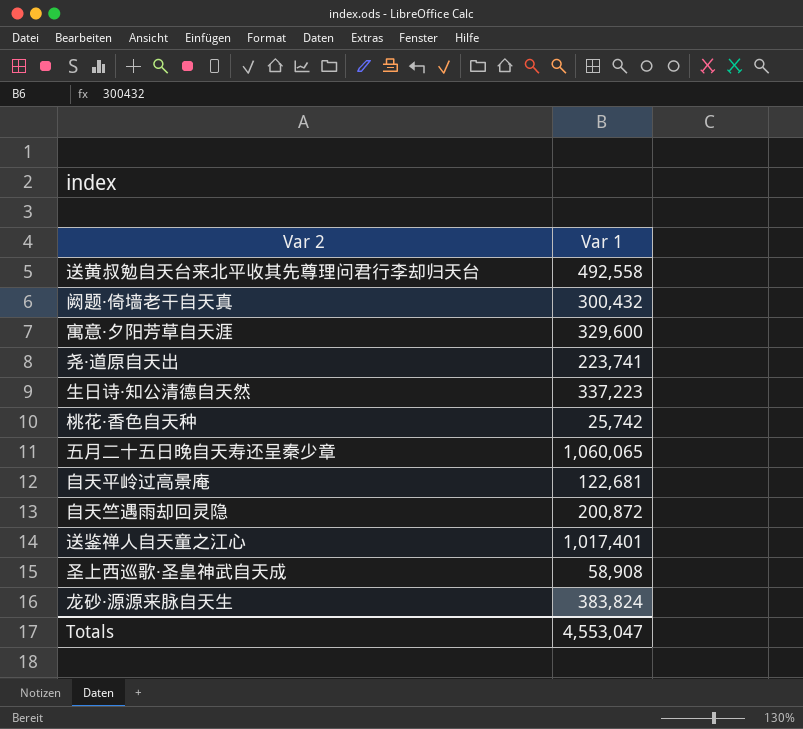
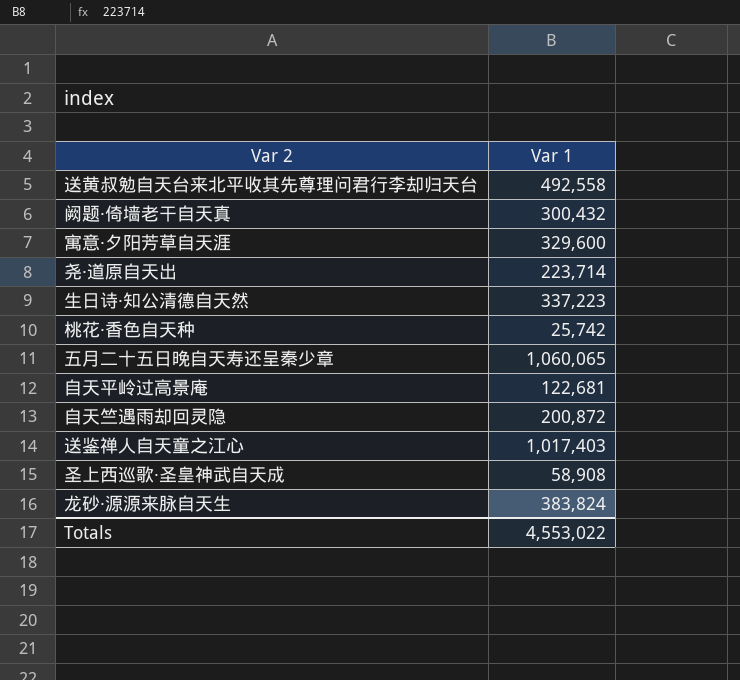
尧·道原自天出 | Var 1: 223,741 -> 223,714
送鉴禅人自天童之江心 | Var 1: 1,017,401 -> 1,017,403
Totals | Var 1: 4,553,047 -> 4,553,022

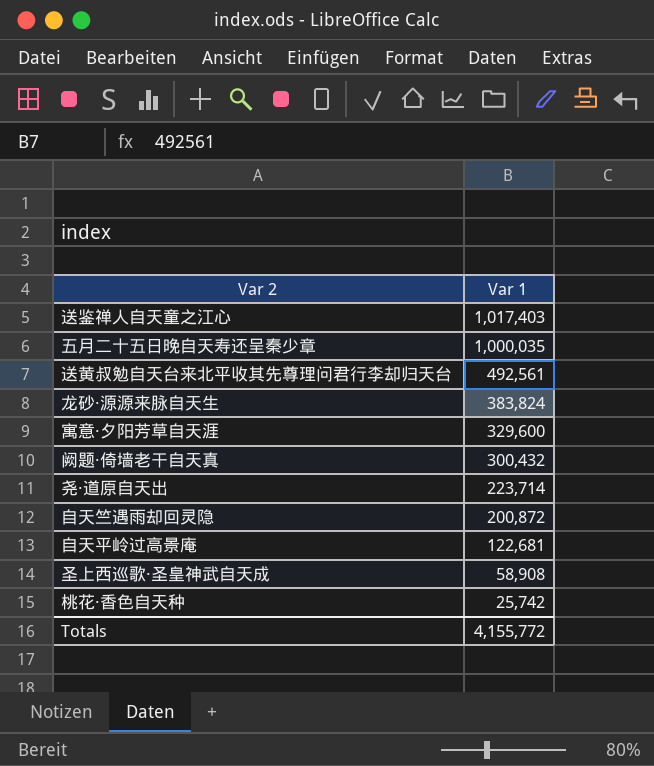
row order: none -> Var 1 descending
row 生日诗·知公清德自天然: 337,223 -> none
五月二十五日晚自天寿还呈秦少章 | Var 1: 1,060,065 -> 1,000,035
送黄叔勉自天台来北平收其先尊理问君行李却归天台 | Var 1: 492,558 -> 492,561
Totals | Var 1: 4,553,022 -> 4,155,772

